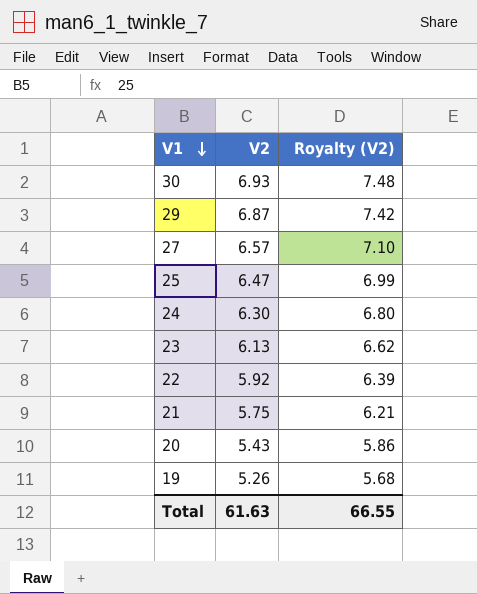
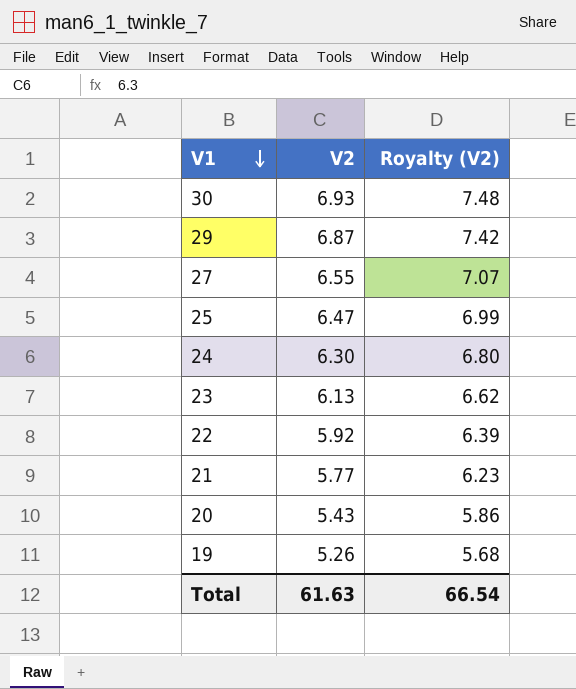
27 | V2: 6.57 -> 6.55
27 | Royalty (V2): 7.10 -> 7.07
21 | V2: 5.75 -> 5.77
21 | Royalty (V2): 6.21 -> 6.23
Total | Royalty (V2): 66.55 -> 66.54

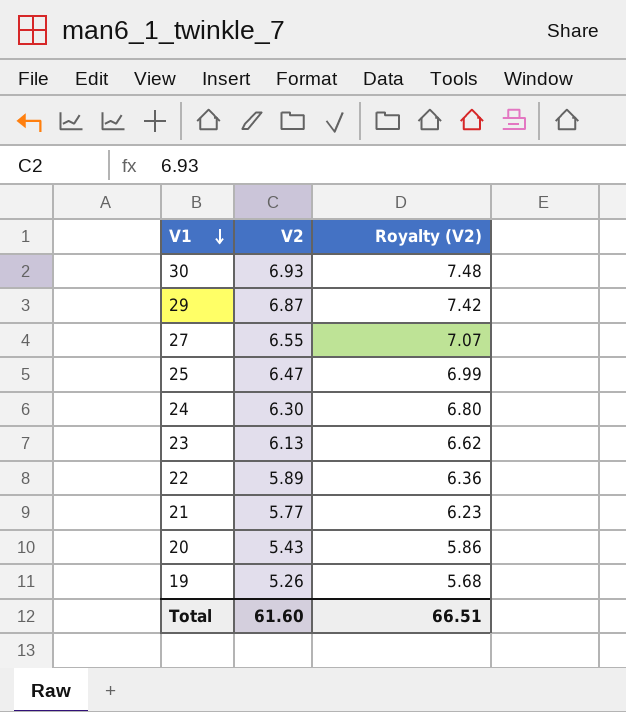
22 | V2: 5.92 -> 5.89
22 | Royalty (V2): 6.39 -> 6.36
Total | V2: 61.63 -> 61.60
Total | Royalty (V2): 66.54 -> 66.51

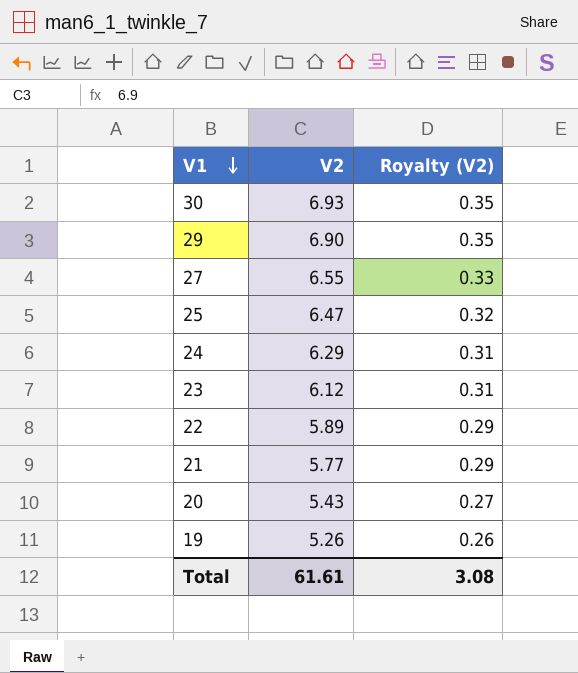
column Royalty (V2) | formula: [V2] * 1.08 -> [V2] * 0.05
29 | V2: 6.87 -> 6.90
24 | V2: 6.30 -> 6.29
23 | V2: 6.13 -> 6.12
Total | V2: 61.60 -> 61.61
Total | Royalty (V2): 66.51 -> 3.08

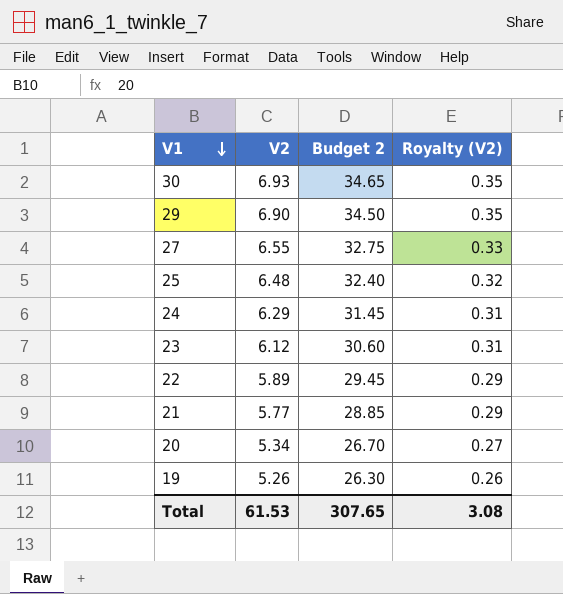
column Budget 2 | formula: none -> [V2] * 5
25 | V2: 6.47 -> 6.48
20 | V2: 5.43 -> 5.34
Total | V2: 61.61 -> 61.53

